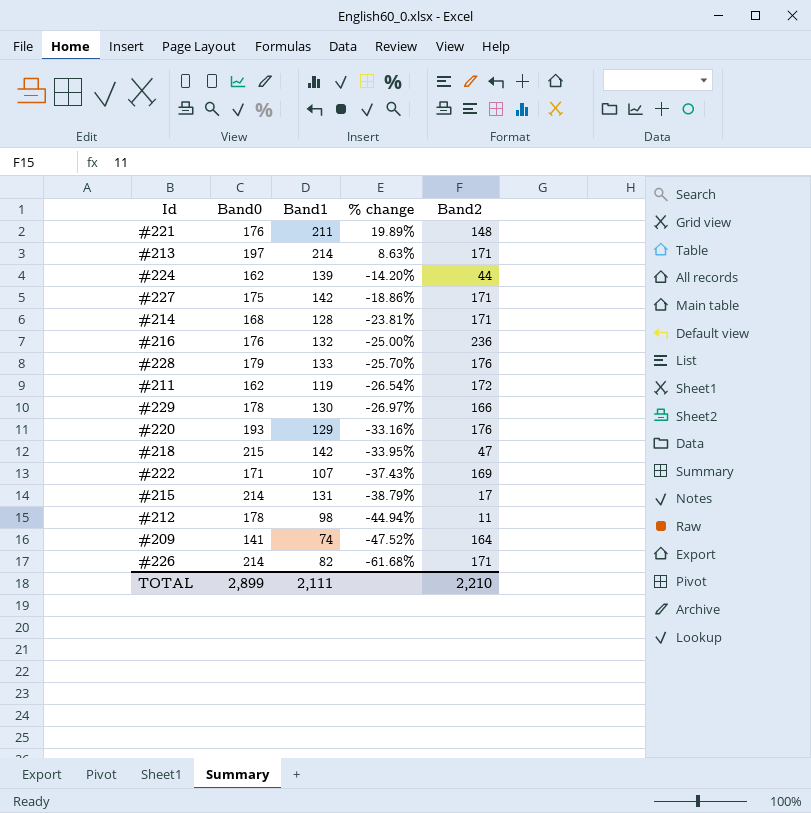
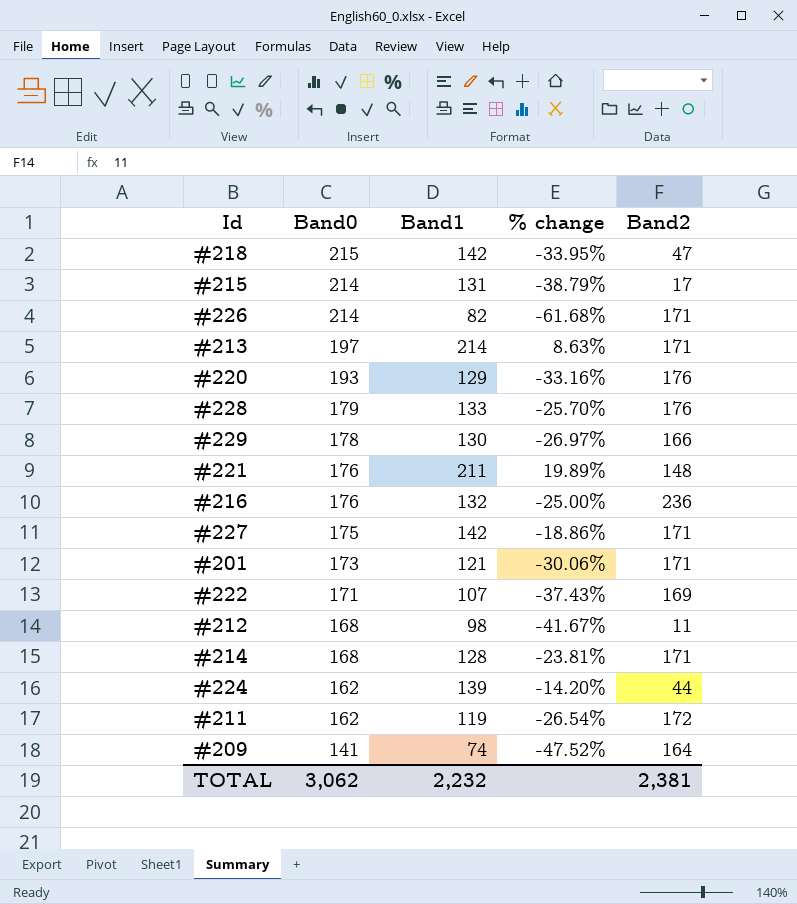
row order: % change descending -> Band0 descending
row #201: none -> 173 | 121 | -30.06% | 171
#212 | Band0: 178 -> 168
#212 | % change: -44.94% -> -41.67%
TOTAL | Band0: 2,899 -> 3,062
TOTAL | Band1: 2,111 -> 2,232
TOTAL | Band2: 2,210 -> 2,381

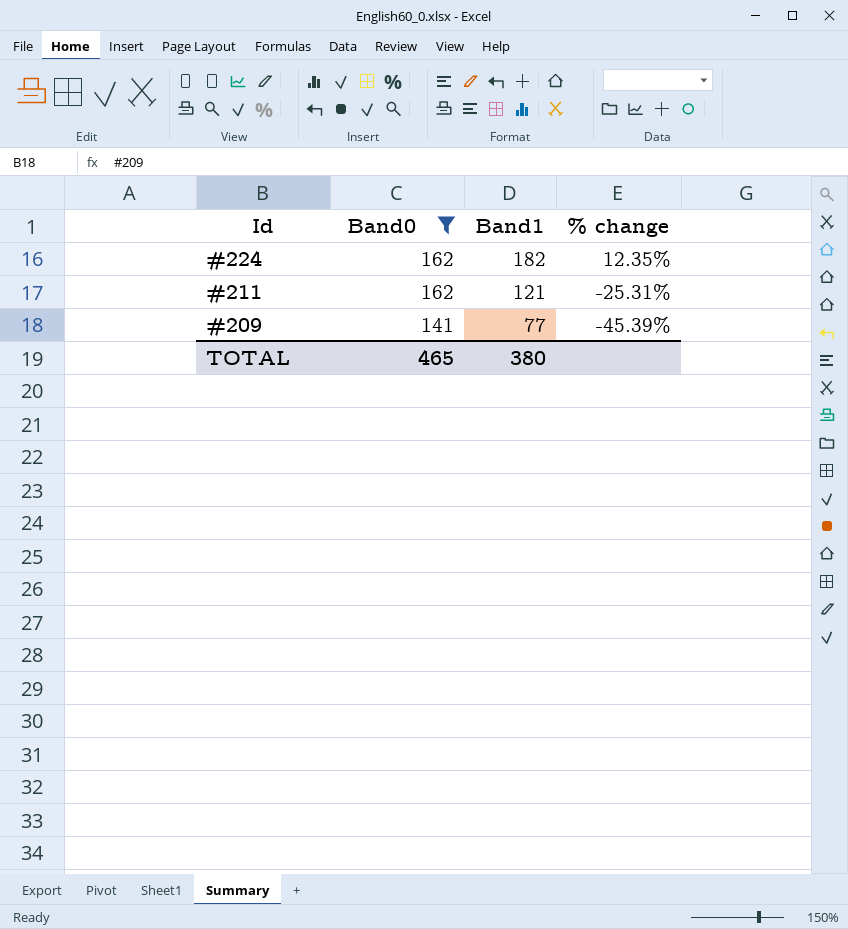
filter: none -> Band0 <= 162
column Band2 | position: 5 -> none
#224 | Band1: 139 -> 182
#224 | % change: -14.20% -> 12.35%
#211 | Band1: 119 -> 121
#211 | % change: -26.54% -> -25.31%
#209 | Band1: 74 -> 77
#209 | % change: -47.52% -> -45.39%
TOTAL | Band0: 3,062 -> 465
TOTAL | Band1: 2,232 -> 380

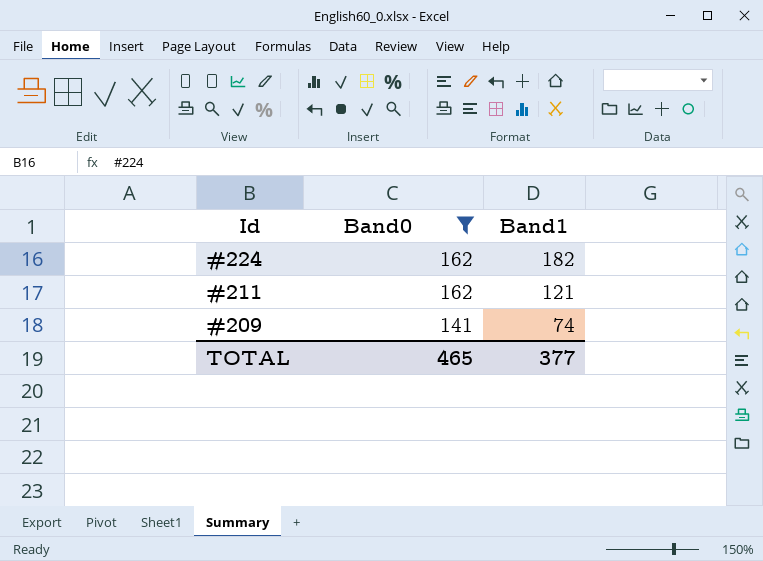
column % change | formula: ([Band1] - [Band0]) / [Band0] -> none
#209 | Band1: 77 -> 74
TOTAL | Band1: 380 -> 377

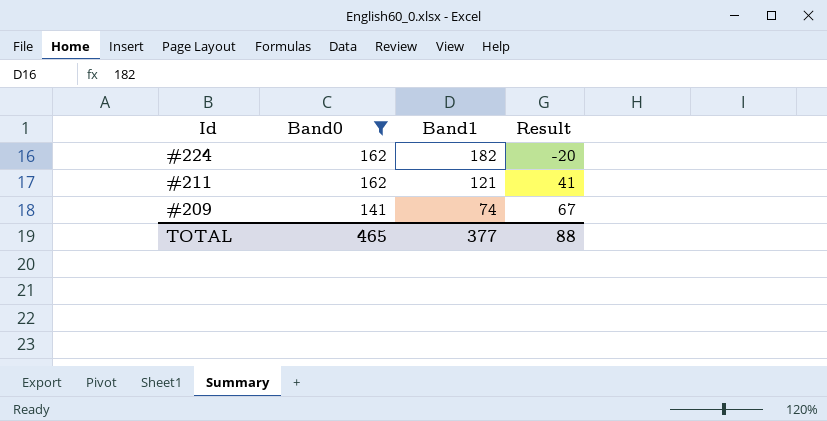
column Result | formula: none -> [Band0] - [Band1]

